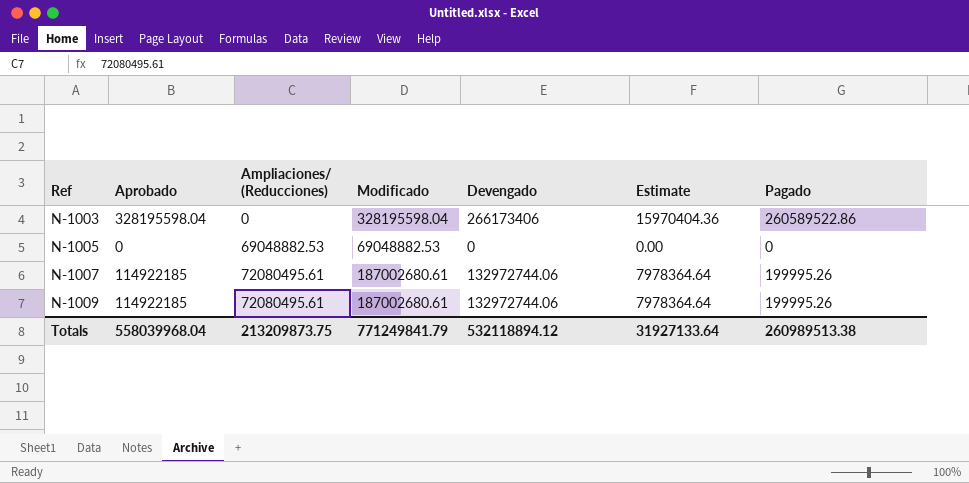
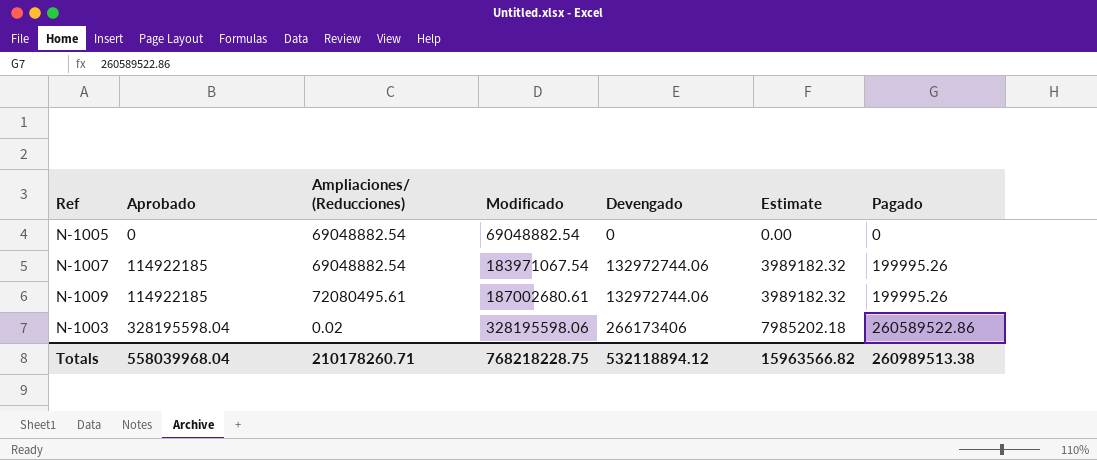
row order: Ref ascending -> Aprobado ascending
column Estimate | formula: [Devengado] * 0.06 -> [Devengado] * 0.03
N-1005 | Ampliaciones/ (Reducciones): 69048882.53 -> 69048882.54
N-1005 | Modificado: 69048882.53 -> 69048882.54
N-1007 | Ampliaciones/ (Reducciones): 72080495.61 -> 69048882.54
N-1007 | Modificado: 187002680.61 -> 183971067.54
N-1003 | Ampliaciones/ (Reducciones): 0 -> 0.02
N-1003 | Modificado: 328195598.04 -> 328195598.06
Totals | Ampliaciones/ (Reducciones): 213209873.75 -> 210178260.71
Totals | Modificado: 771249841.79 -> 768218228.75
Totals | Estimate: 31927133.64 -> 15963566.82

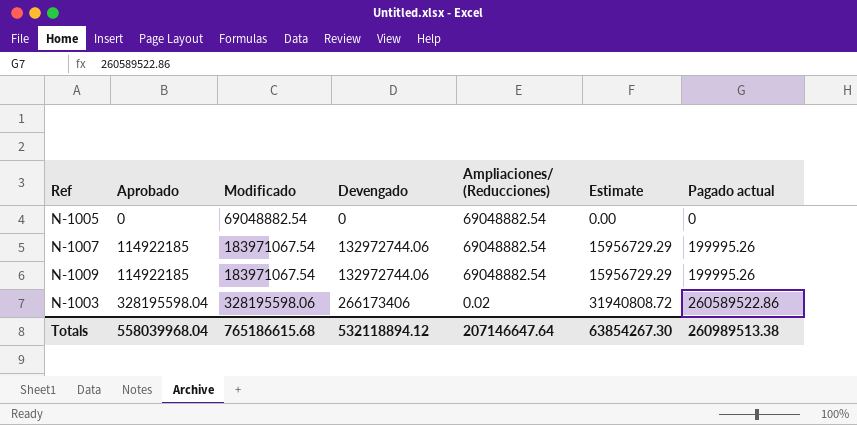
column Ampliaciones/ (Reducciones) | position: 3 -> 5
column Estimate | formula: [Devengado] * 0.03 -> [Devengado] * 0.12
column name: Pagado -> Pagado actual
N-1009 | Modificado: 187002680.61 -> 183971067.54
N-1009 | Ampliaciones/ (Reducciones): 72080495.61 -> 69048882.54
Totals | Modificado: 768218228.75 -> 765186615.68
Totals | Ampliaciones/ (Reducciones): 210178260.71 -> 207146647.64
Totals | Estimate: 15963566.82 -> 63854267.30

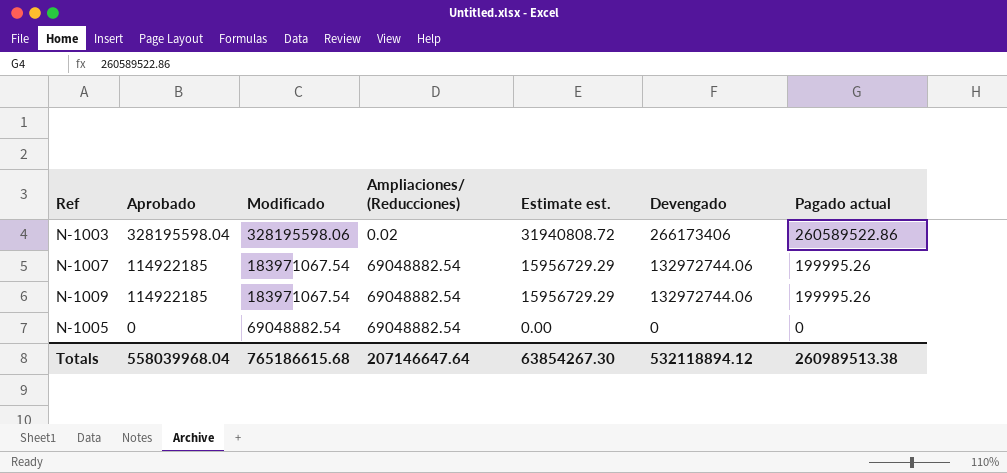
row order: Aprobado ascending -> Aprobado descending
column name: Estimate -> Estimate est.
column Devengado | position: 4 -> 6

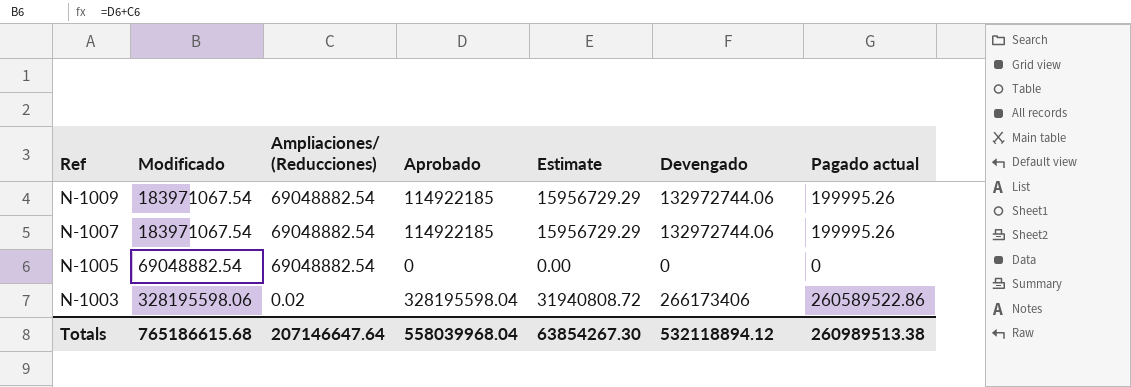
row order: Aprobado descending -> Ref descending
column Aprobado | position: 2 -> 4
column name: Estimate est. -> Estimate

